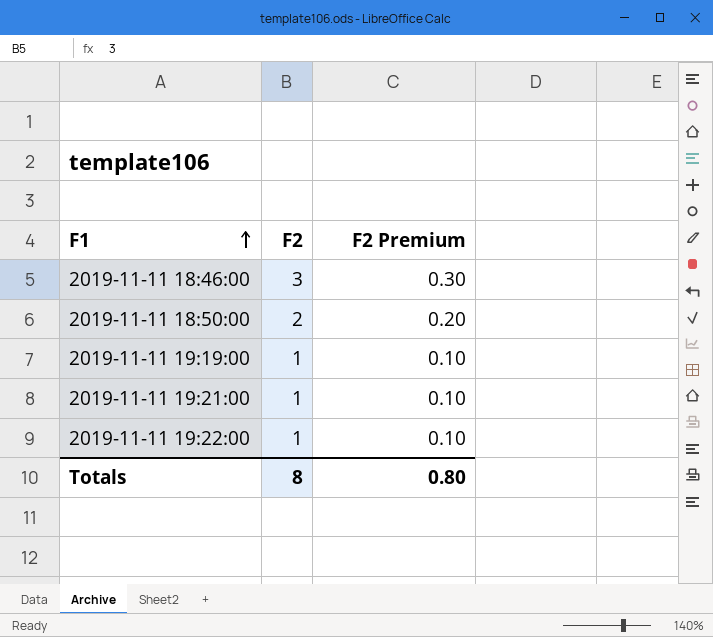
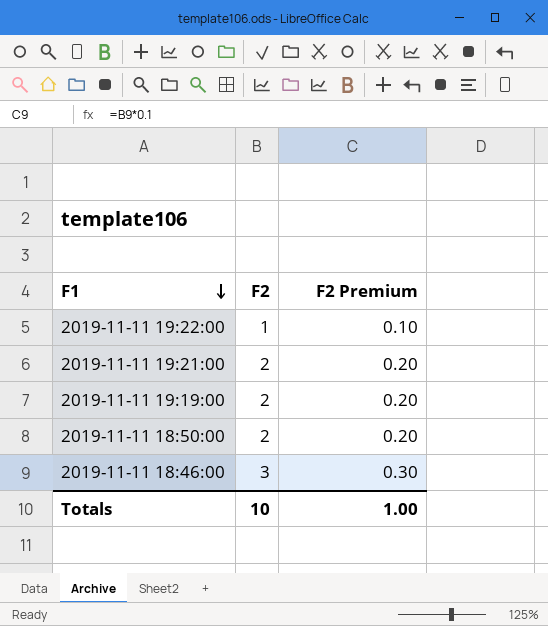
row order: F1 ascending -> F1 descending
2019-11-11 19:21:00 | F2: 1 -> 2
2019-11-11 19:21:00 | F2 Premium: 0.10 -> 0.20
2019-11-11 19:19:00 | F2: 1 -> 2
2019-11-11 19:19:00 | F2 Premium: 0.10 -> 0.20
Totals | F2: 8 -> 10
Totals | F2 Premium: 0.80 -> 1.00

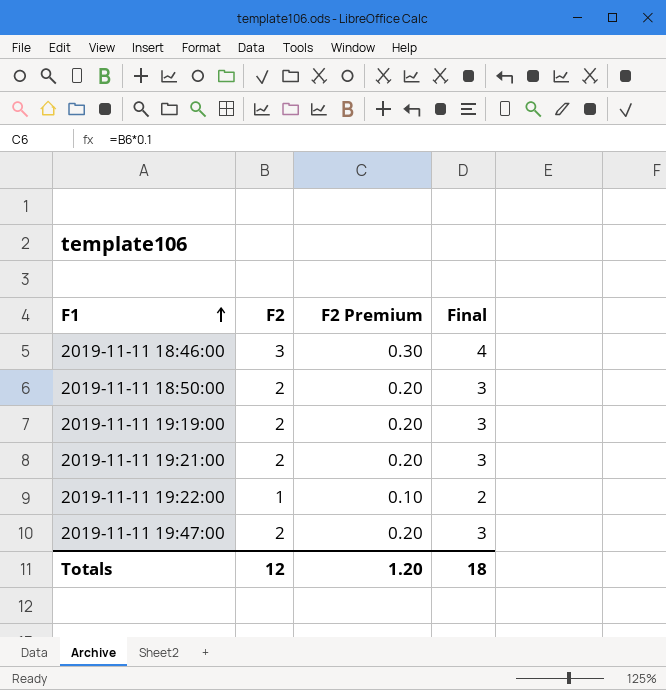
row order: F1 descending -> F1 ascending
column Final | formula: none -> [F2] + 1
row 2019-11-11 19:47:00: none -> 2 | 0.20 | 3
Totals | F2: 10 -> 12
Totals | F2 Premium: 1.00 -> 1.20

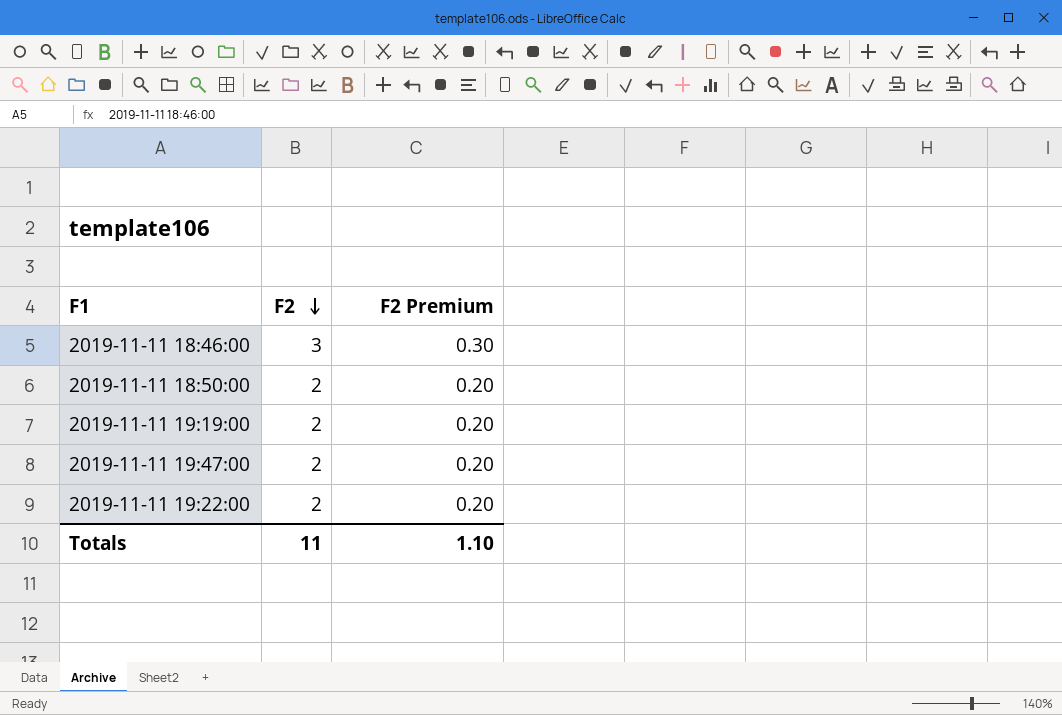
row order: F1 ascending -> F2 descending
column Final | formula: [F2] + 1 -> none
row 2019-11-11 19:21:00: 2 | 0.20 | 3 -> none
2019-11-11 19:22:00 | F2: 1 -> 2
2019-11-11 19:22:00 | F2 Premium: 0.10 -> 0.20
Totals | F2: 12 -> 11
Totals | F2 Premium: 1.20 -> 1.10

